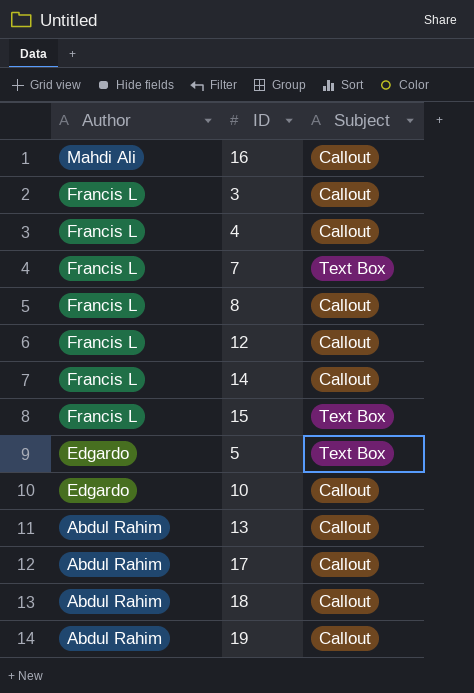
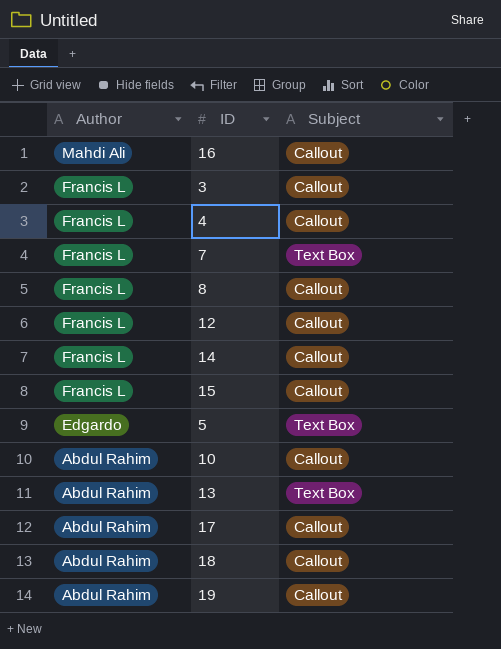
15 | Subject: Text Box -> Callout
10 | Author: Edgardo -> Abdul Rahim
13 | Subject: Callout -> Text Box

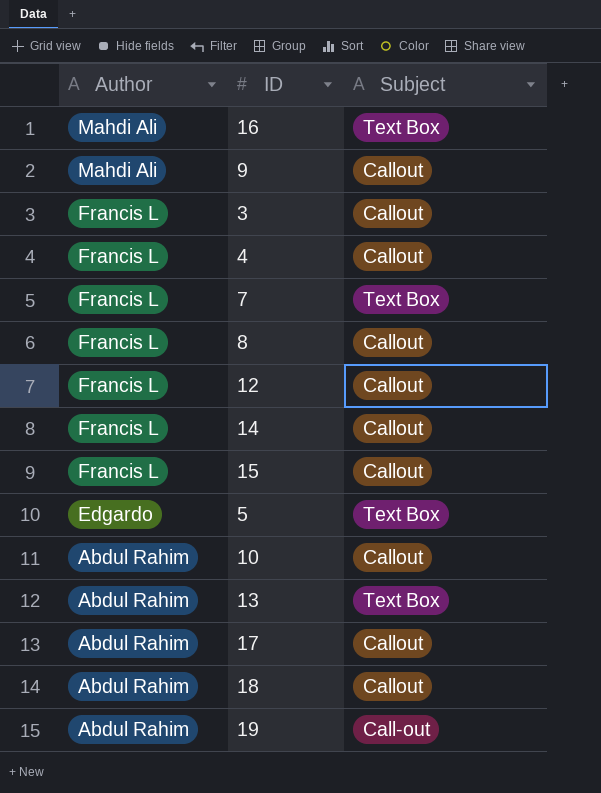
16 | Subject: Callout -> Text Box
row 9: none -> Mahdi Ali | Callout
19 | Subject: Callout -> Call-out

